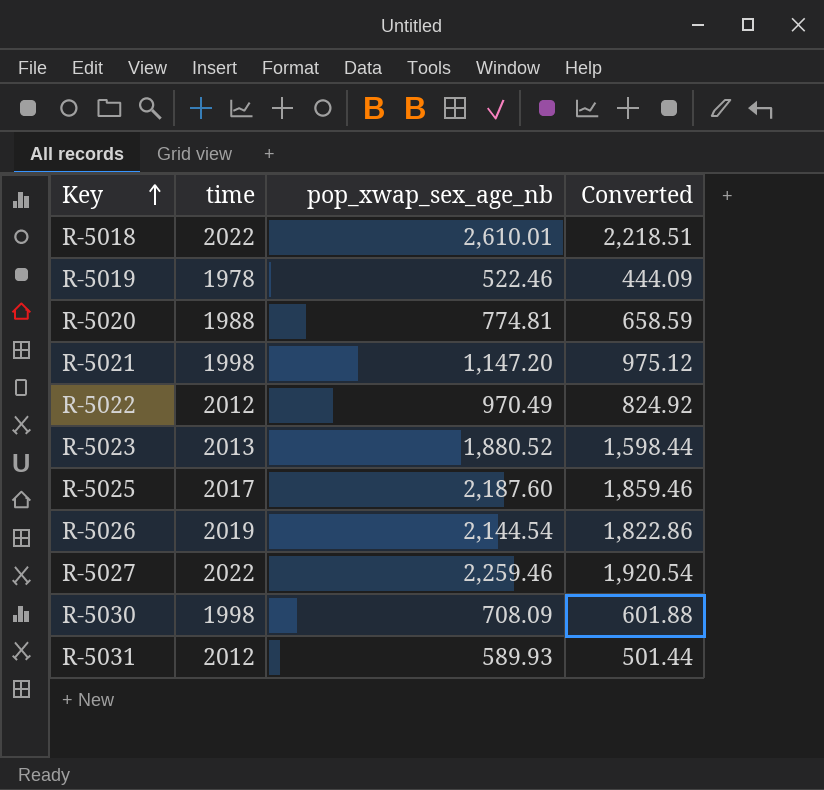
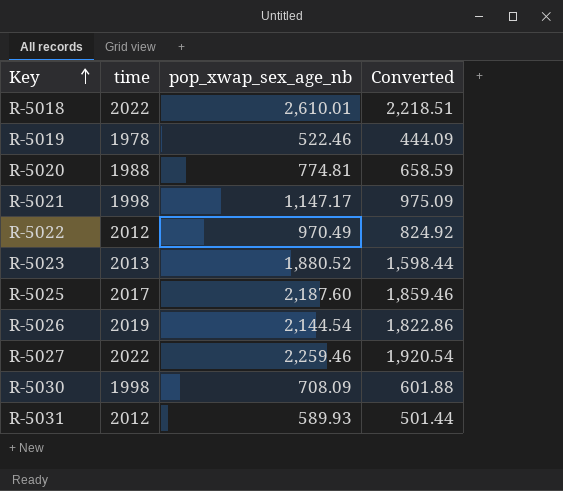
R-5021 | pop_xwap_sex_age_nb: 1,147.20 -> 1,147.17
R-5021 | Converted: 975.12 -> 975.09

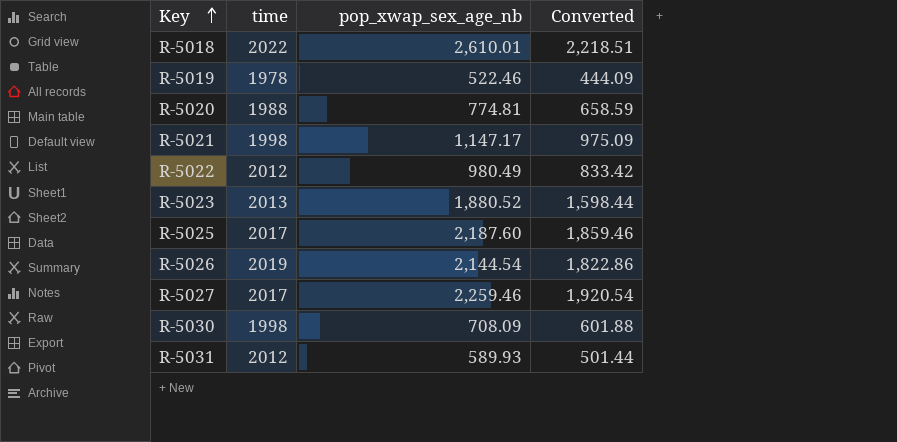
R-5022 | pop_xwap_sex_age_nb: 970.49 -> 980.49
R-5022 | Converted: 824.92 -> 833.42
R-5027 | time: 2022 -> 2017

